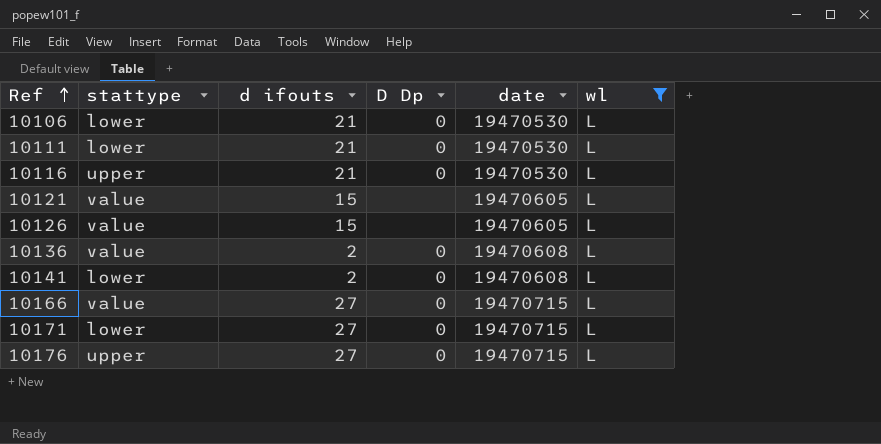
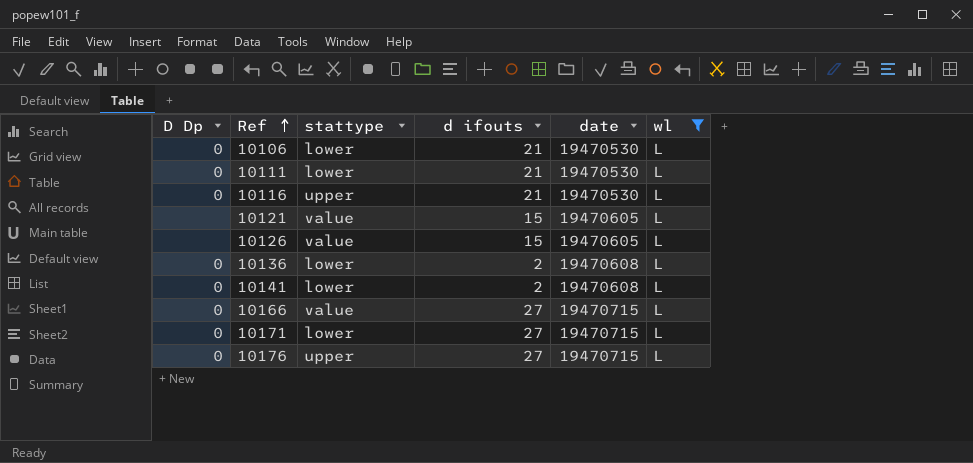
column D Dp | position: 4 -> 1
10136 | stattype: value -> lower

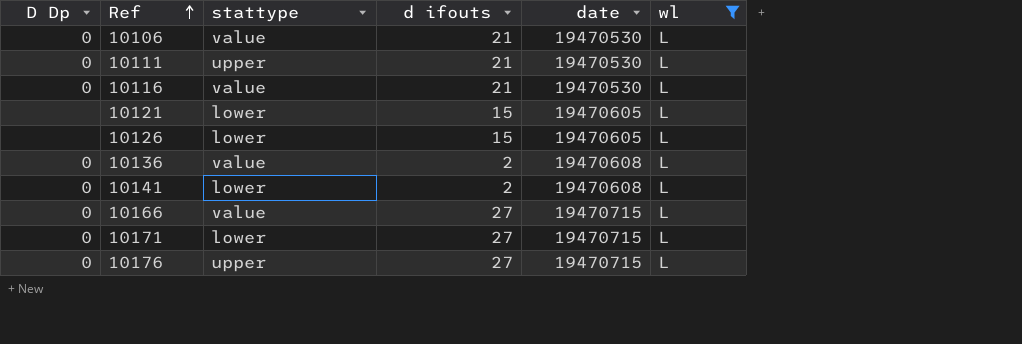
10106 | stattype: lower -> value
10111 | stattype: lower -> upper
10116 | stattype: upper -> value
10121 | stattype: value -> lower
10126 | stattype: value -> lower
10136 | stattype: lower -> value

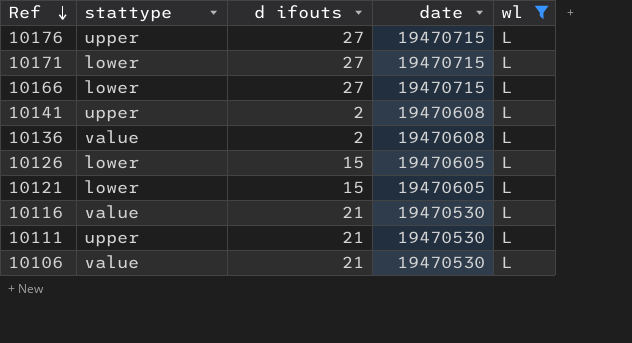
row order: Ref ascending -> Ref descending
column D Dp | position: 1 -> none
10166 | stattype: value -> lower
10141 | stattype: lower -> upper

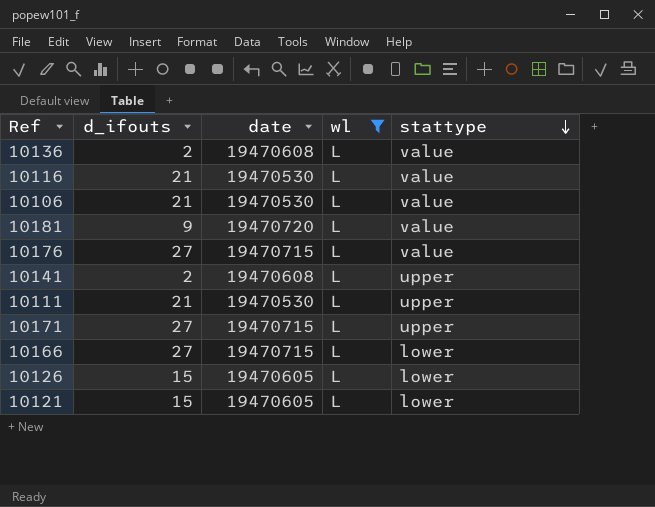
row order: Ref descending -> stattype descending
column name: d ifouts -> d_ifouts
column stattype | position: 2 -> 5
row 10181: none -> 9 | 19470720 | L | value
10176 | stattype: upper -> value
10171 | stattype: lower -> upper

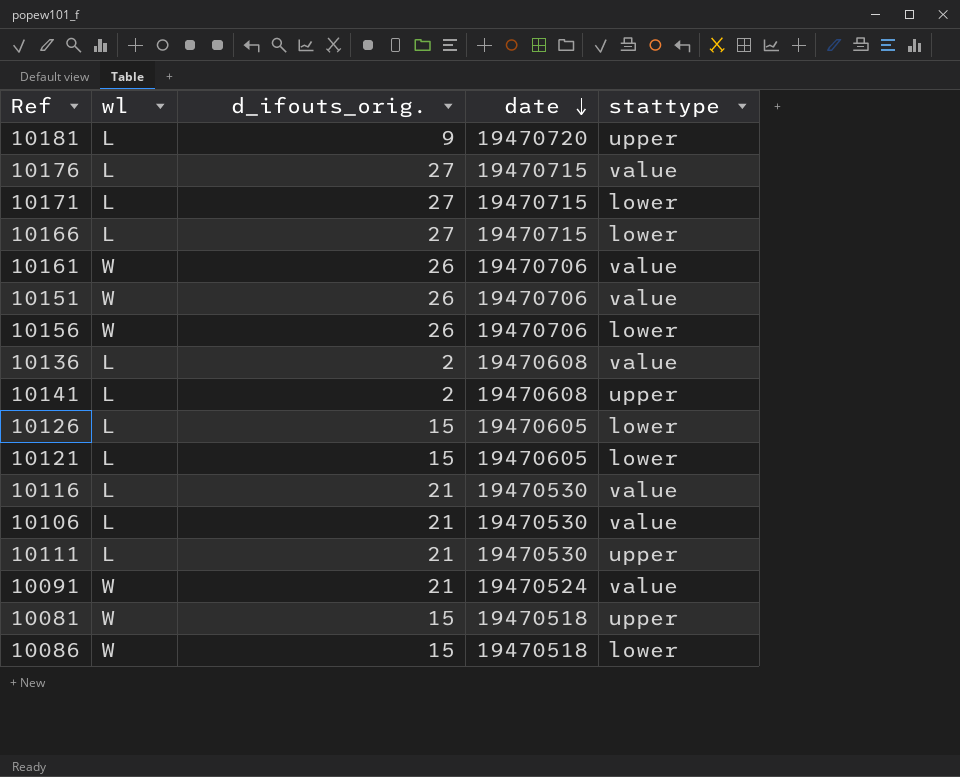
filter: wl = L -> none
row order: stattype descending -> date descending
column wl | position: 4 -> 2
column name: d_ifouts -> d_ifouts_orig.
10181 | stattype: value -> upper
10171 | stattype: upper -> lower

